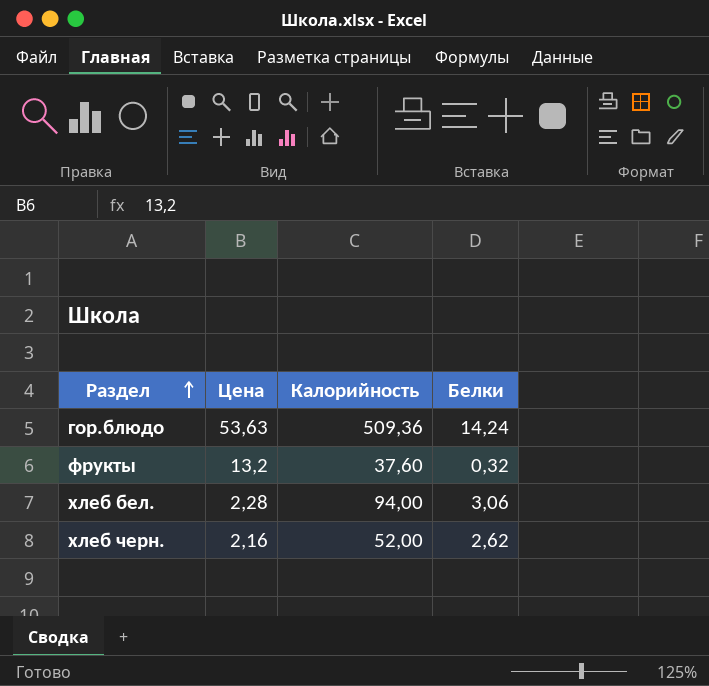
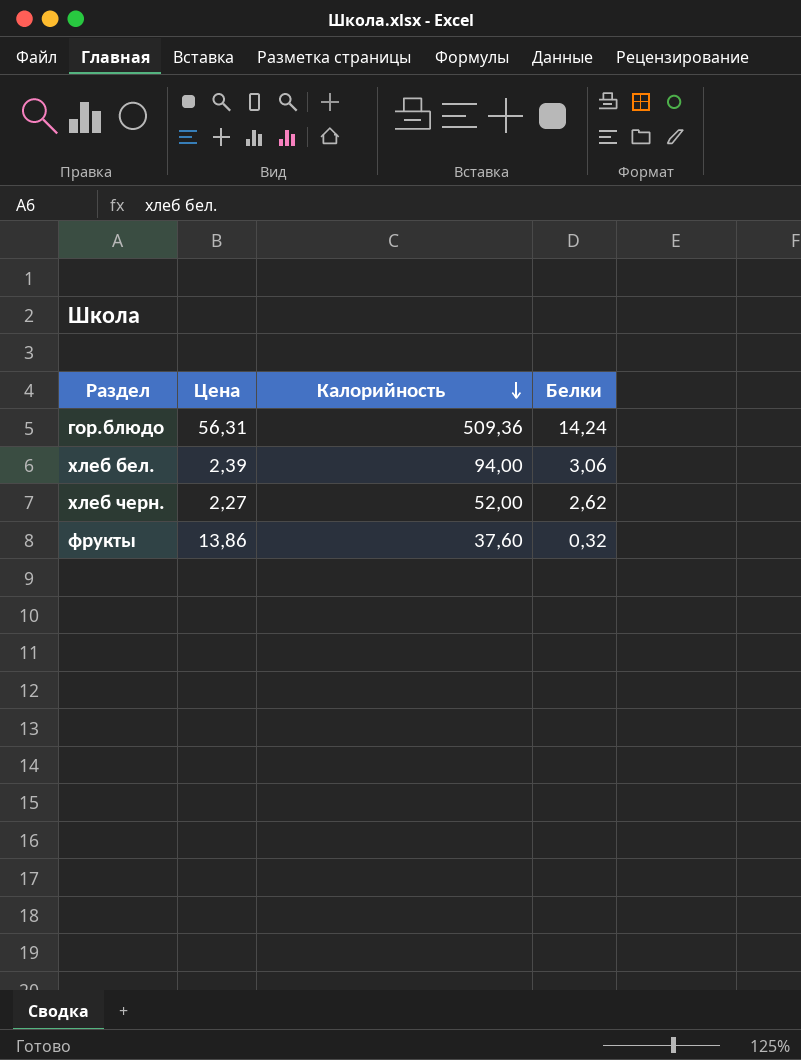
row order: Раздел ascending -> Калорийность descending
гор.блюдо | Цена: 53,63 -> 56,31
хлеб бел. | Цена: 2,28 -> 2,39
хлеб черн. | Цена: 2,16 -> 2,27
фрукты | Цена: 13,2 -> 13,86

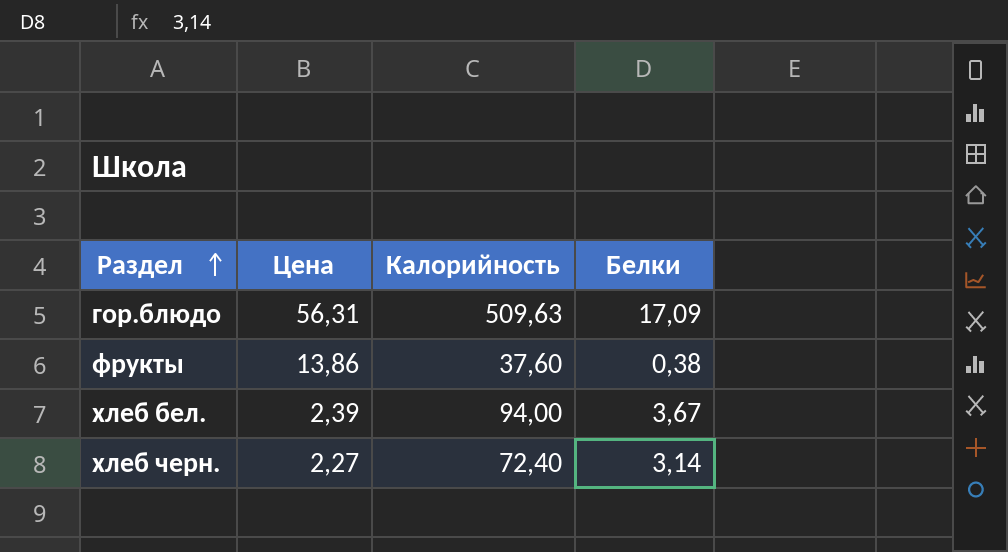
row order: Калорийность descending -> Раздел ascending
гор.блюдо | Калорийность: 509,36 -> 509,63
гор.блюдо | Белки: 14,24 -> 17,09
фрукты | Белки: 0,32 -> 0,38
хлеб бел. | Белки: 3,06 -> 3,67
хлеб черн. | Калорийность: 52,00 -> 72,40
хлеб черн. | Белки: 2,62 -> 3,14

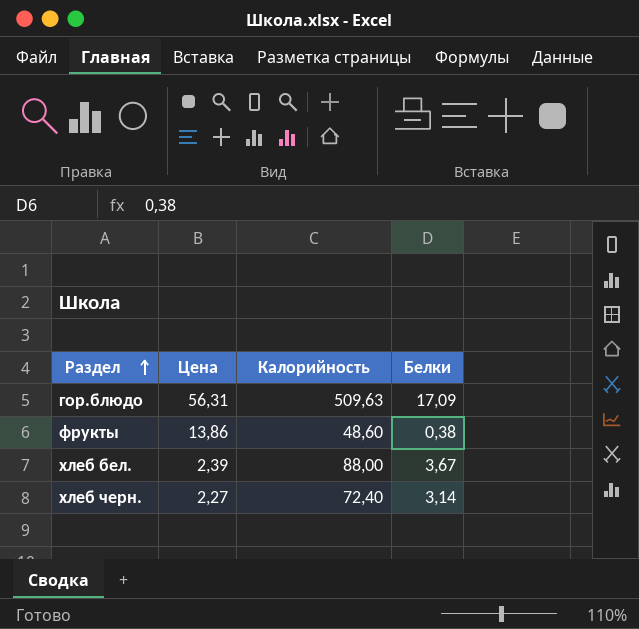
фрукты | Калорийность: 37,60 -> 48,60
хлеб бел. | Калорийность: 94,00 -> 88,00

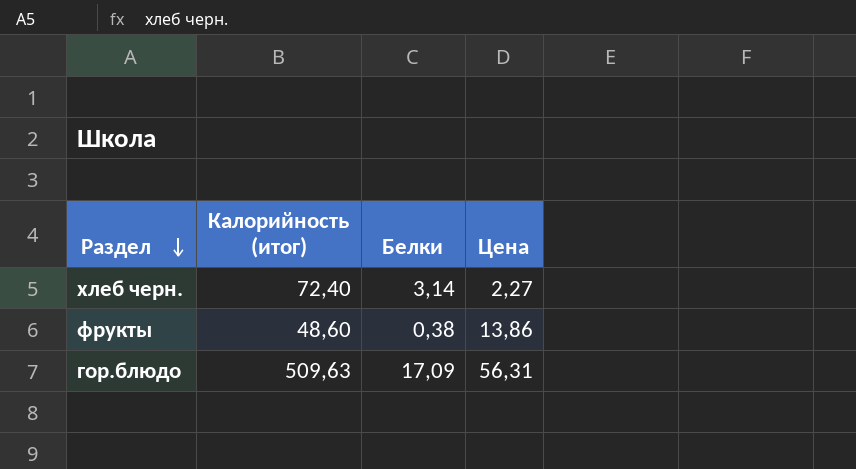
row order: Раздел ascending -> Раздел descending
column name: Калорийность -> Калорийность (итог)
column Цена | position: 2 -> 4
row хлеб бел.: 2,39 | 88,00 | 3,67 -> none

